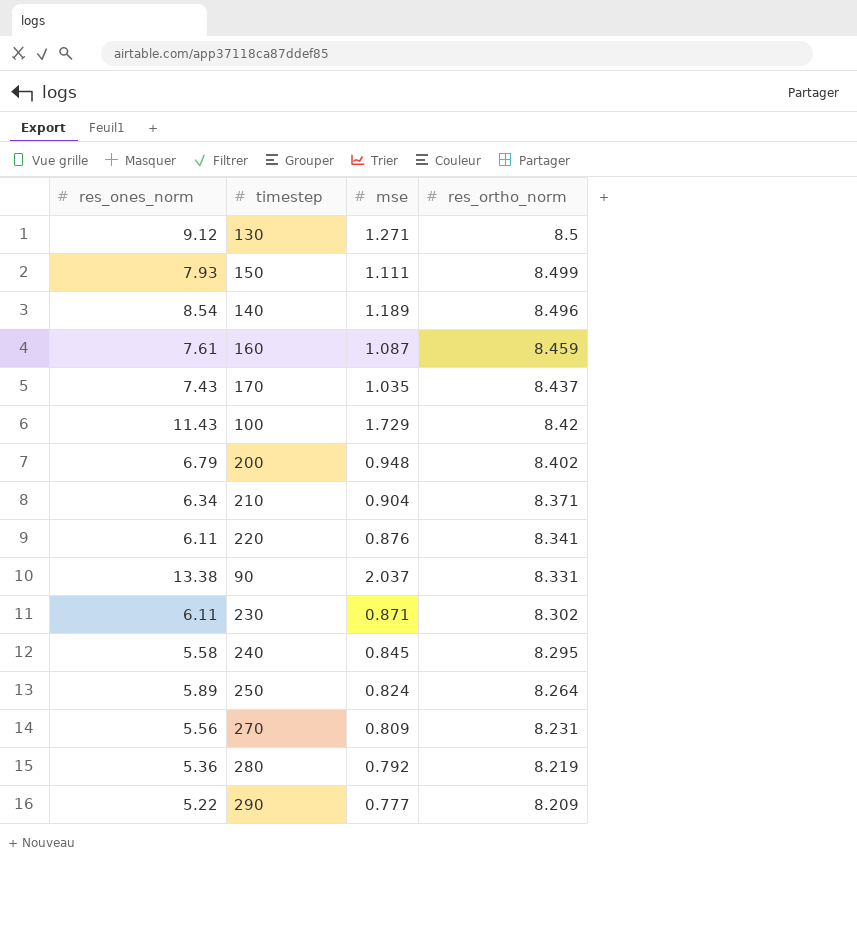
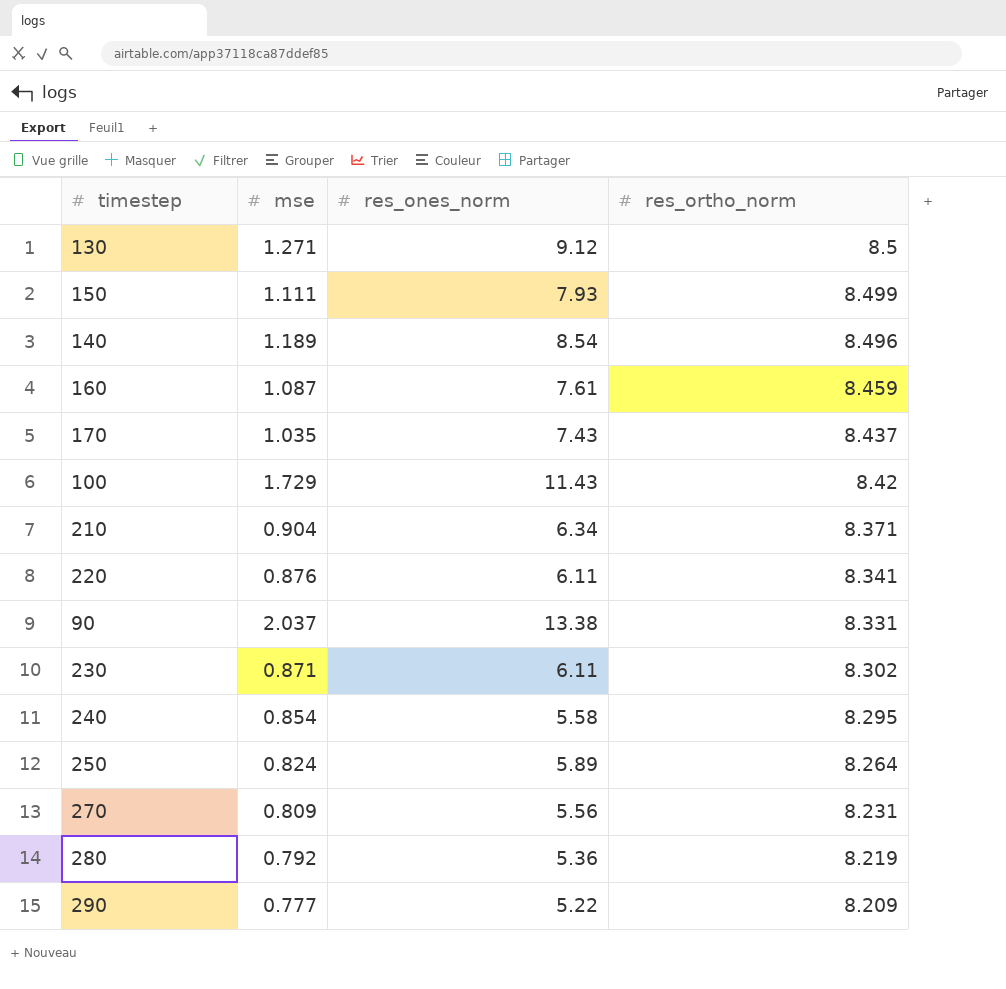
column res_ones_norm | position: 1 -> 3
row 200: 6.79 | 0.948 | 8.402 -> none
240 | mse: 0.845 -> 0.854

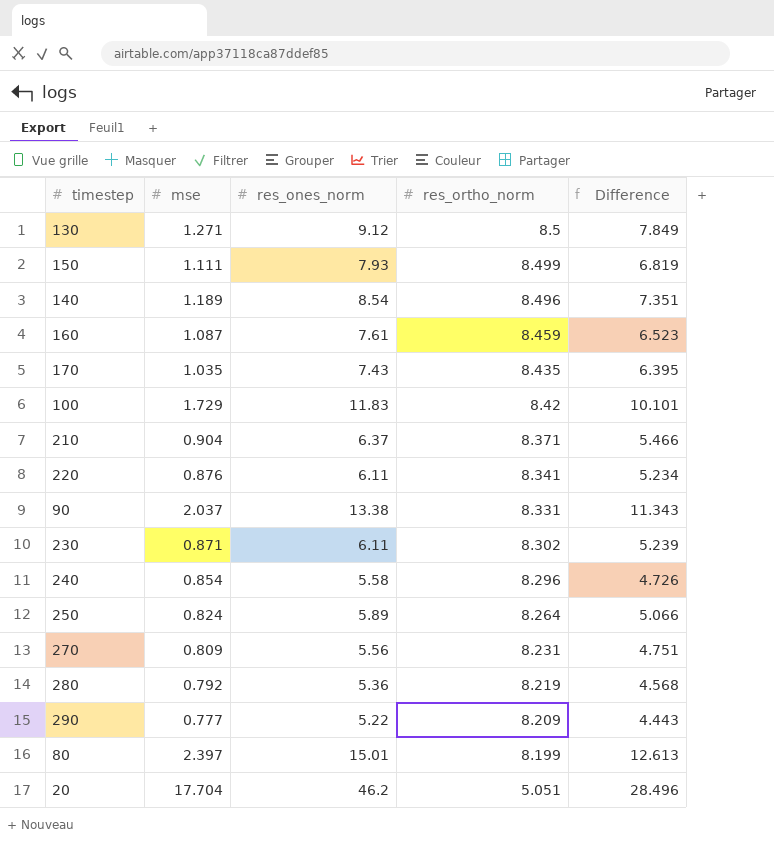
column Difference | formula: none -> [res_ones_norm] - [mse]
170 | res_ortho_norm: 8.437 -> 8.435
100 | res_ones_norm: 11.43 -> 11.83
210 | res_ones_norm: 6.34 -> 6.37
240 | res_ortho_norm: 8.295 -> 8.296
row 80: none -> 2.397 | 15.01 | 8.199 | 12.613
row 20: none -> 17.704 | 46.2 | 5.051 | 28.496

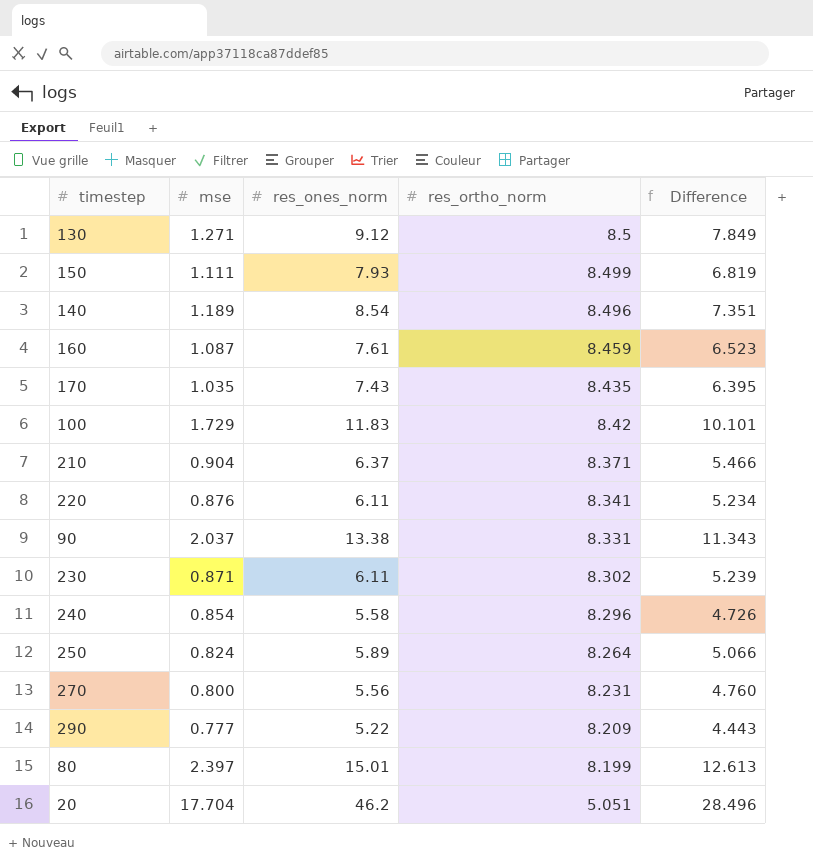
row 280: 0.792 | 5.36 | 8.219 | 4.568 -> none
270 | mse: 0.809 -> 0.800
270 | Difference: 4.751 -> 4.760

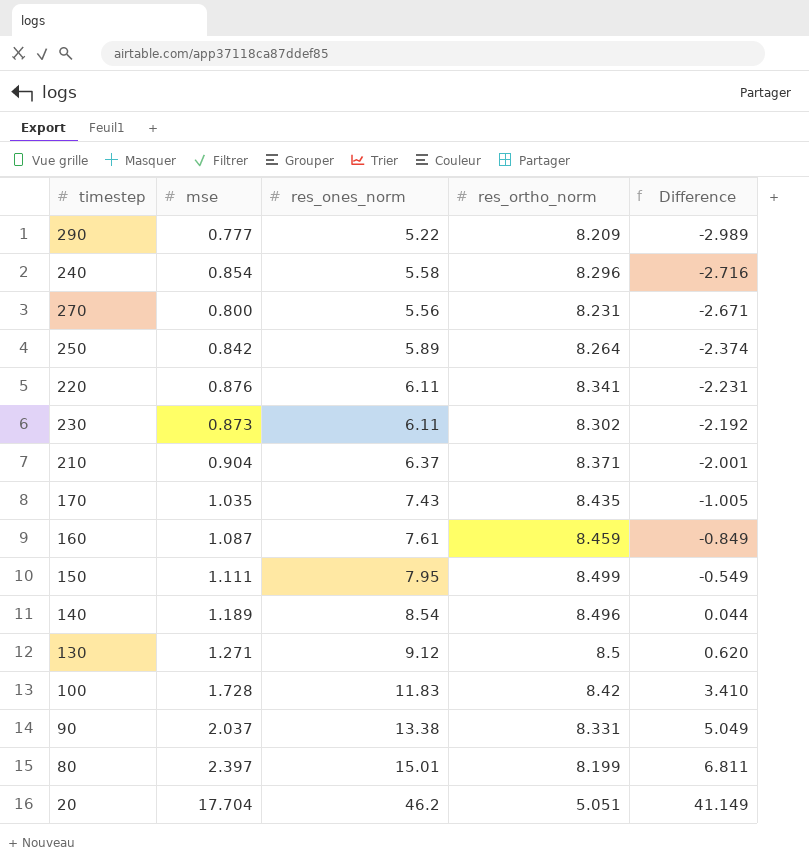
row order: res_ortho_norm descending -> Difference ascending
column Difference | formula: [res_ones_norm] - [mse] -> [res_ones_norm] - [res_ortho_norm]
250 | mse: 0.824 -> 0.842
230 | mse: 0.871 -> 0.873
150 | res_ones_norm: 7.93 -> 7.95
100 | mse: 1.729 -> 1.728

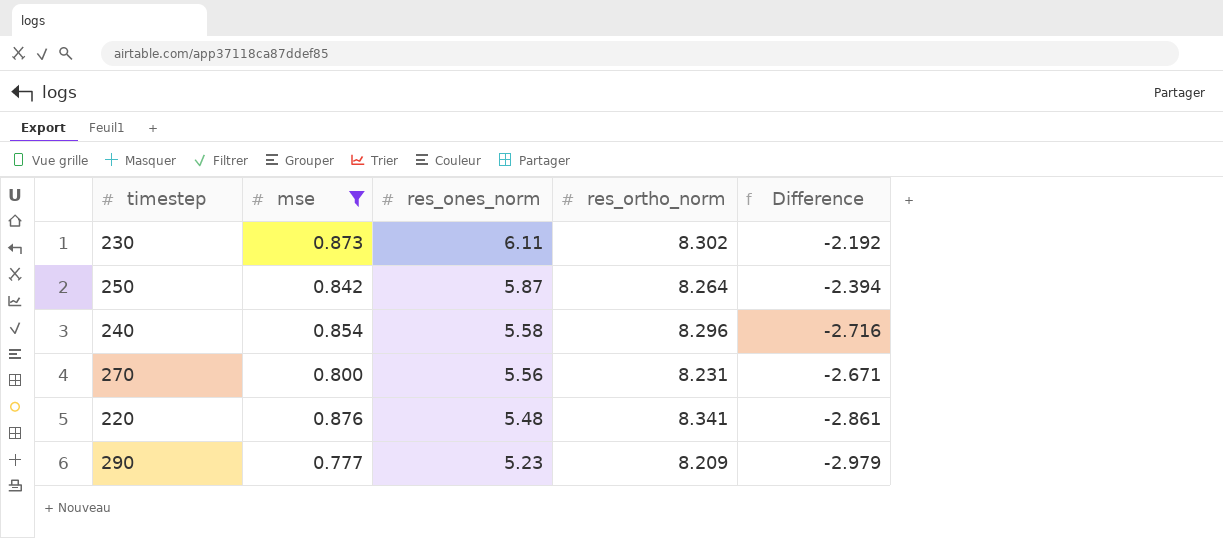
filter: none -> mse <= 0.876
row order: Difference ascending -> res_ones_norm descending
250 | res_ones_norm: 5.89 -> 5.87
250 | Difference: -2.374 -> -2.394
220 | res_ones_norm: 6.11 -> 5.48
220 | Difference: -2.231 -> -2.861
290 | res_ones_norm: 5.22 -> 5.23
290 | Difference: -2.989 -> -2.979

